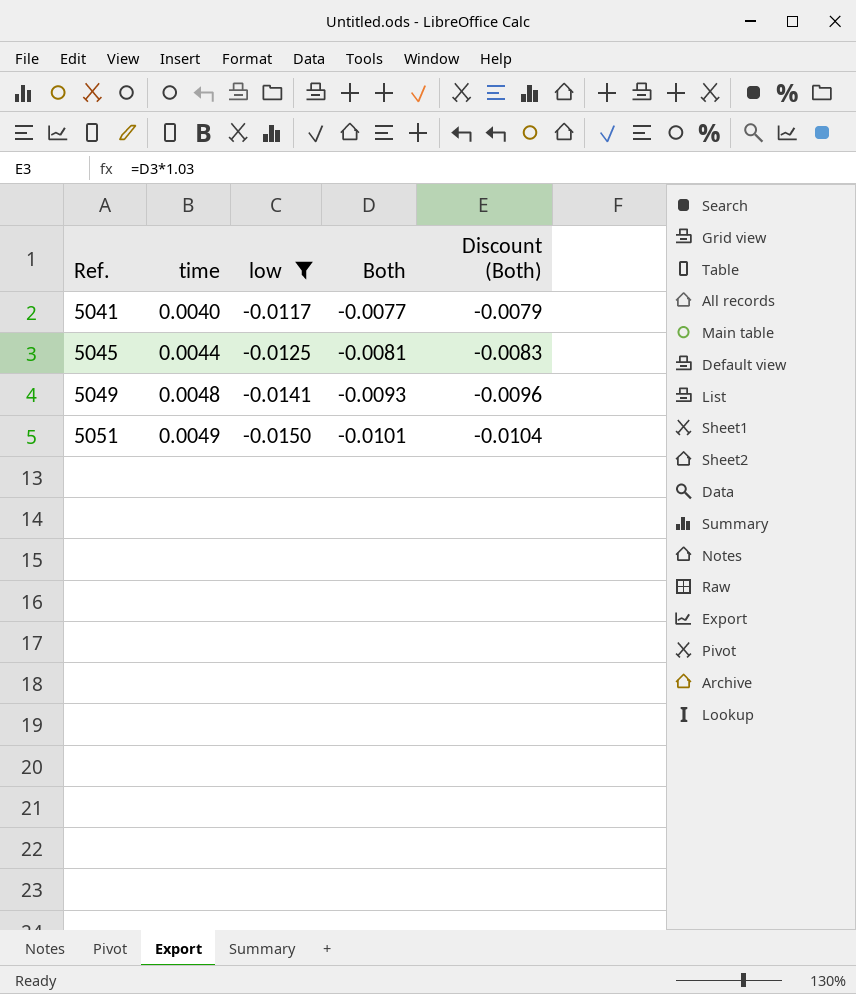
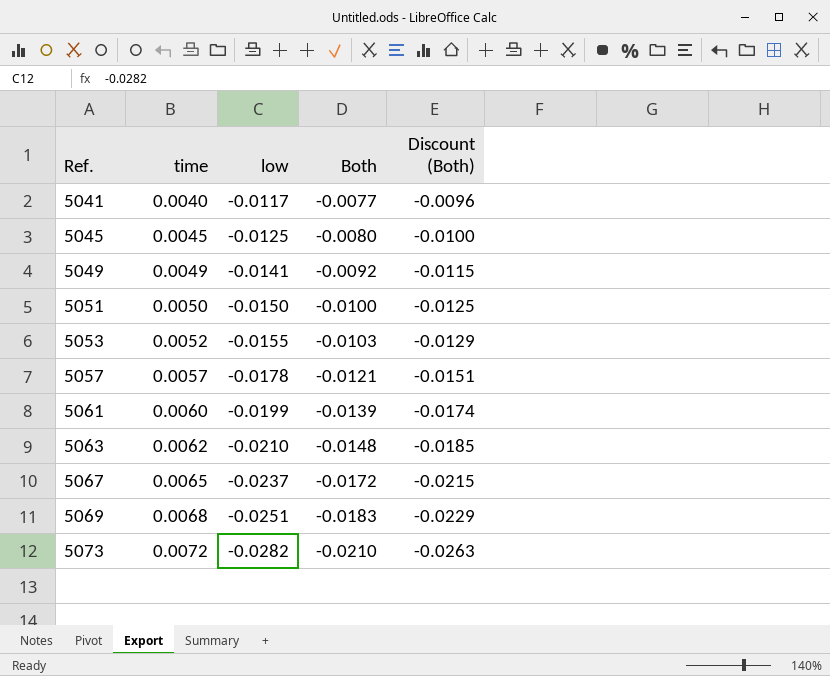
filter: low >= -0.0150 -> none
column Discount (Both) | formula: [Both] * 1.03 -> [Both] * 1.25
5045 | time: 0.0044 -> 0.0045
5045 | Both: -0.0081 -> -0.0080
5049 | time: 0.0048 -> 0.0049
5049 | Both: -0.0093 -> -0.0092
5051 | time: 0.0049 -> 0.0050
5051 | Both: -0.0101 -> -0.0100

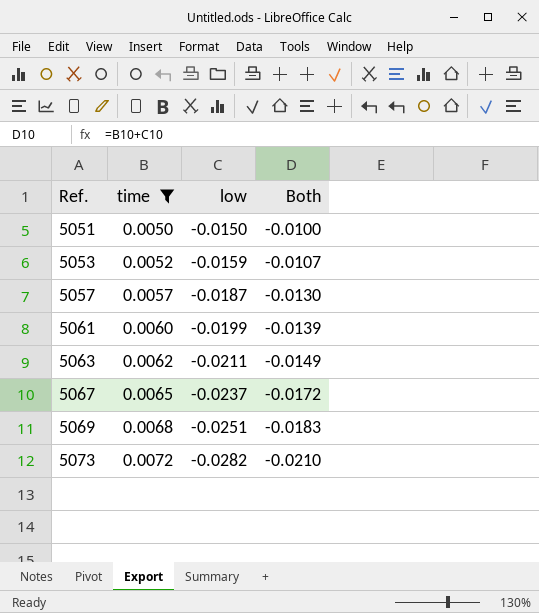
filter: none -> time >= 0.0050
column Discount (Both) | formula: [Both] * 1.25 -> none
5053 | low: -0.0155 -> -0.0159
5053 | Both: -0.0103 -> -0.0107
5057 | low: -0.0178 -> -0.0187
5057 | Both: -0.0121 -> -0.0130
5063 | low: -0.0210 -> -0.0211
5063 | Both: -0.0148 -> -0.0149

